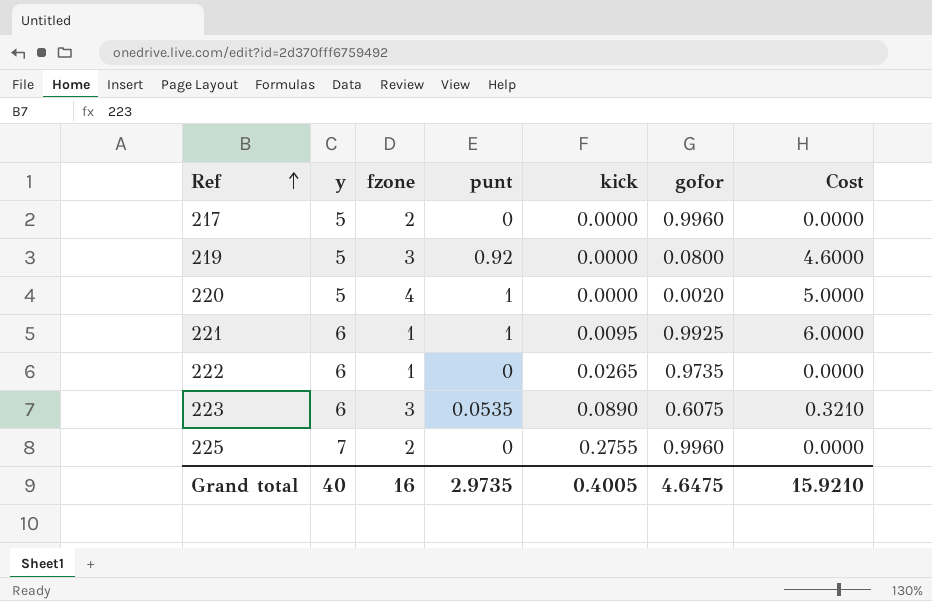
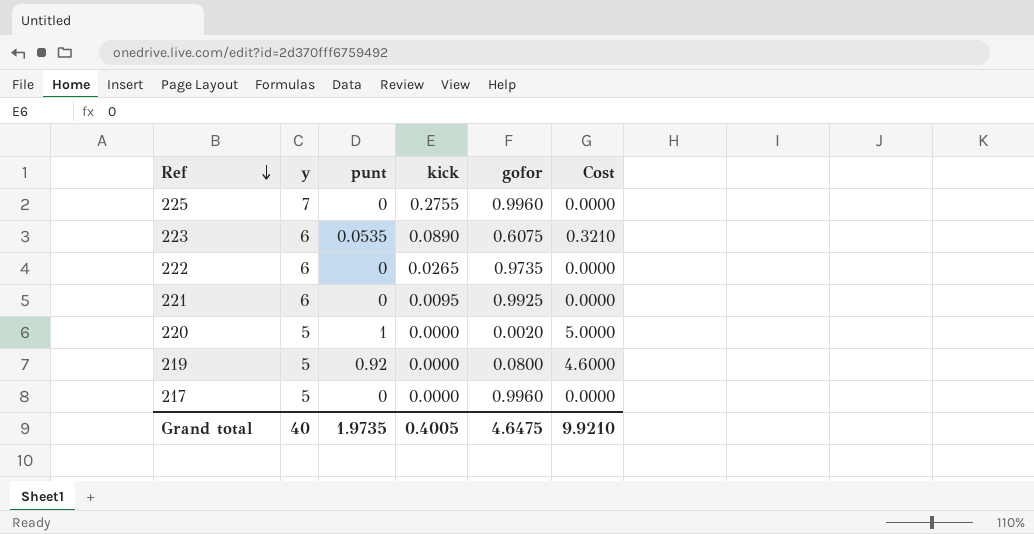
row order: Ref ascending -> Ref descending
column fzone | position: 3 -> none
221 | punt: 1 -> 0
221 | Cost: 6.0000 -> 0.0000
Grand total | punt: 2.9735 -> 1.9735
Grand total | Cost: 15.9210 -> 9.9210

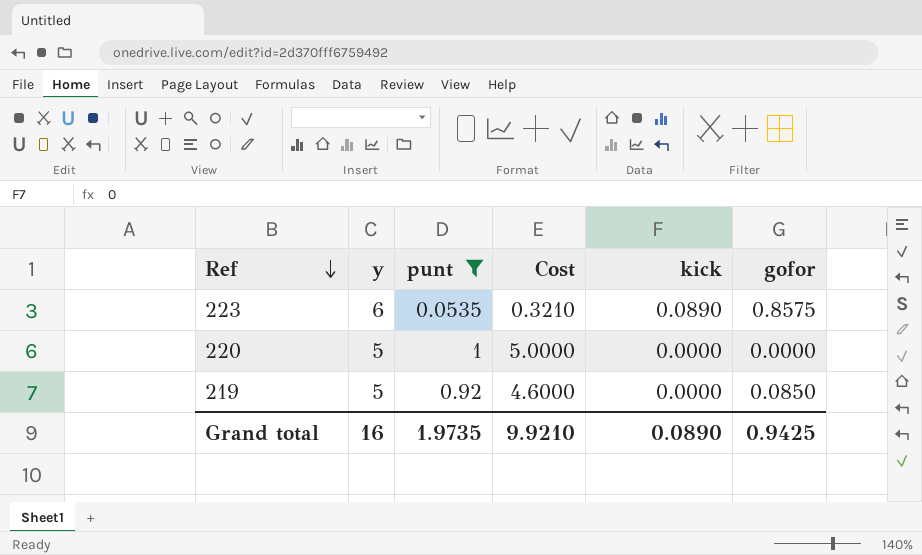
filter: none -> punt != 0
column Cost | position: 6 -> 4
223 | gofor: 0.6075 -> 0.8575
220 | gofor: 0.0020 -> 0.0000
219 | gofor: 0.0800 -> 0.0850
Grand total | y: 40 -> 16
Grand total | kick: 0.4005 -> 0.0890
Grand total | gofor: 4.6475 -> 0.9425

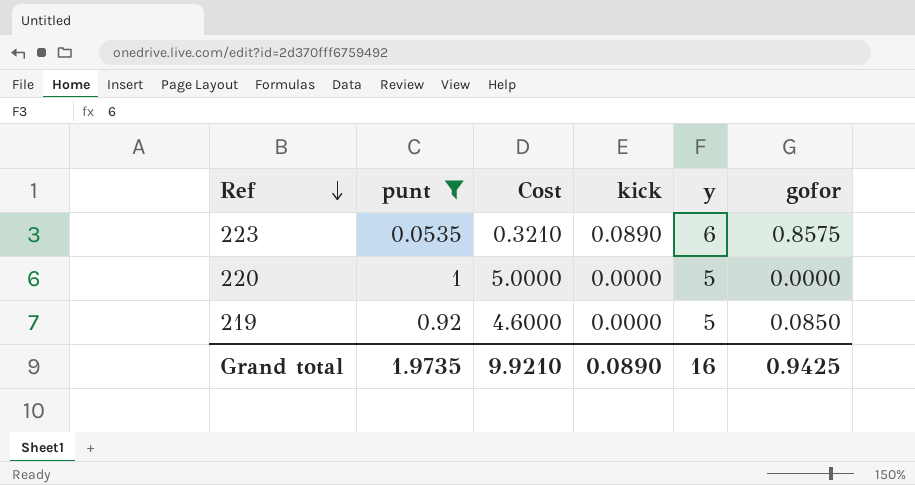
column y | position: 2 -> 5

